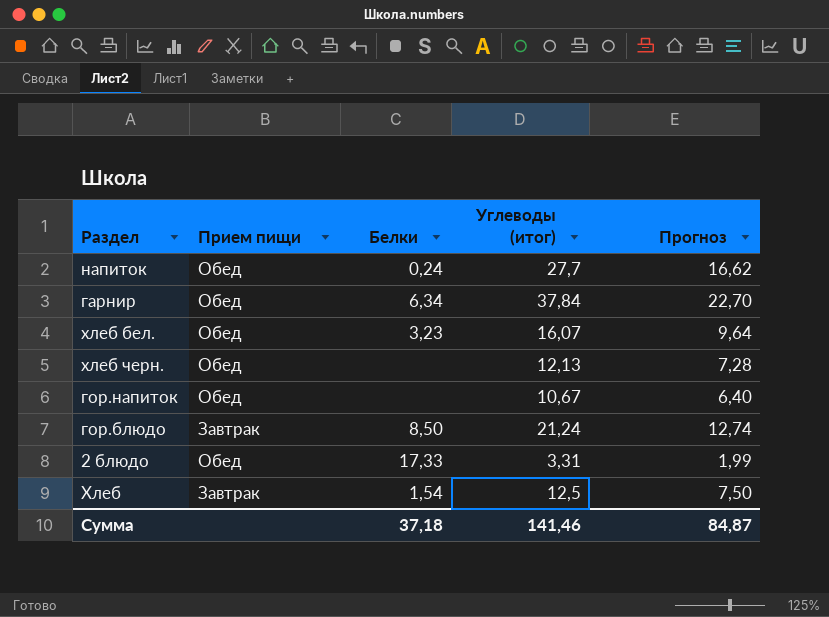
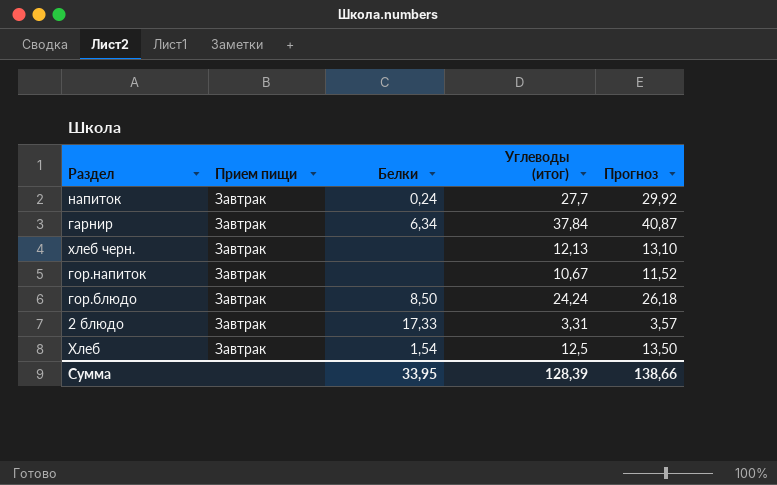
column Прогноз | formula: [Углеводы (итог)] * 0,6 -> [Углеводы (итог)] * 1,08
row хлеб бел.: Обед | 3,23 | 16,07 | 9,64 -> none
напиток | Прием пищи: Обед -> Завтрак
гарнир | Прием пищи: Обед -> Завтрак
хлеб черн. | Прием пищи: Обед -> Завтрак
гор.напиток | Прием пищи: Обед -> Завтрак
гор.блюдо | Углеводы (итог): 21,24 -> 24,24
2 блюдо | Прием пищи: Обед -> Завтрак
Сумма | Белки: 37,18 -> 33,95
Сумма | Углеводы (итог): 141,46 -> 128,39
Сумма | Прогноз: 84,87 -> 138,66

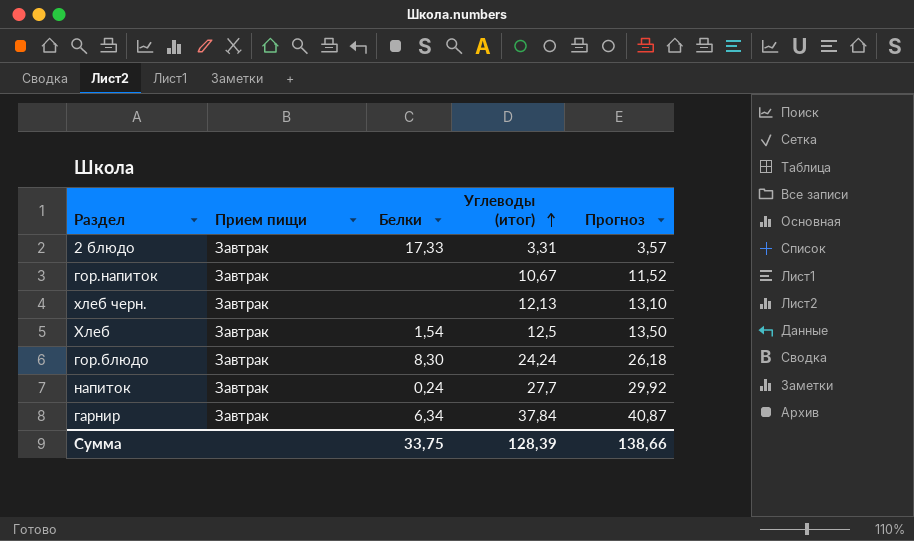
row order: none -> Углеводы (итог) ascending
гор.блюдо | Белки: 8,50 -> 8,30
Сумма | Белки: 33,95 -> 33,75

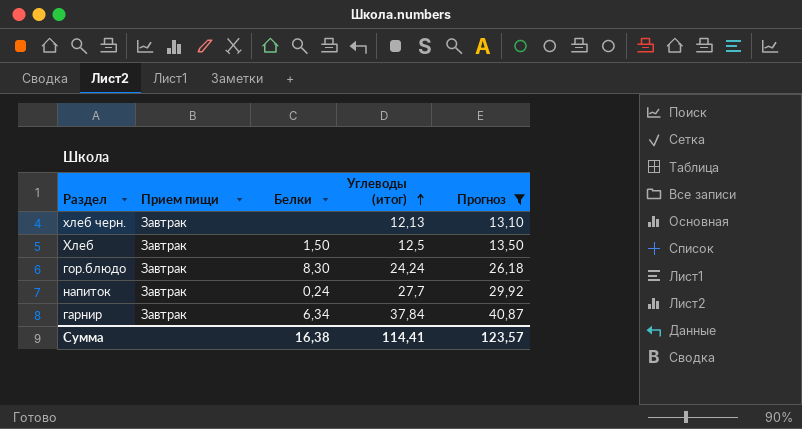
filter: none -> Прогноз >= 13,10
Хлеб | Белки: 1,54 -> 1,50
Сумма | Белки: 33,75 -> 16,38
Сумма | Углеводы (итог): 128,39 -> 114,41
Сумма | Прогноз: 138,66 -> 123,57

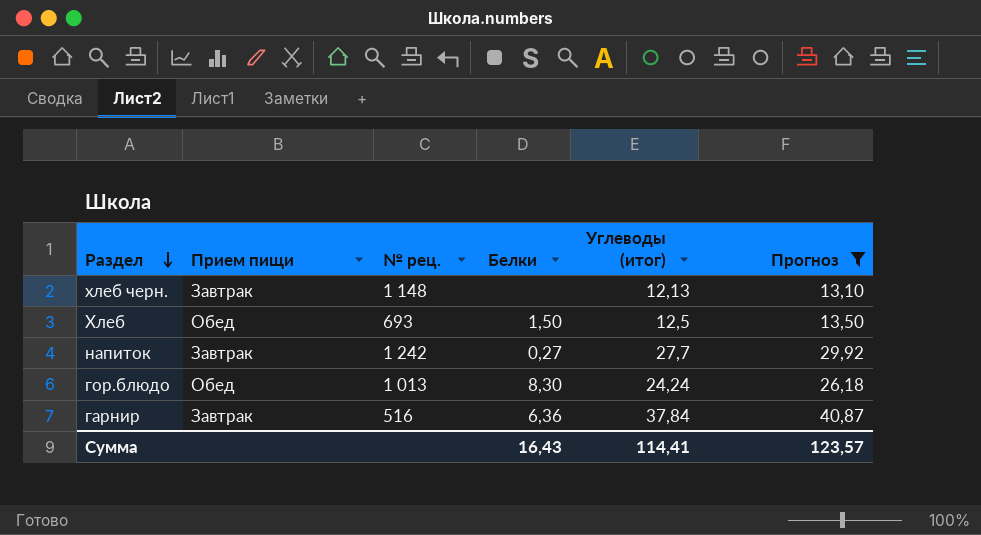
row order: Углеводы (итог) ascending -> Раздел descending
column № рец. | position: none -> 3
Хлеб | Прием пищи: Завтрак -> Обед
напиток | Белки: 0,24 -> 0,27
гор.блюдо | Прием пищи: Завтрак -> Обед
гарнир | Белки: 6,34 -> 6,36
Сумма | Белки: 16,38 -> 16,43

